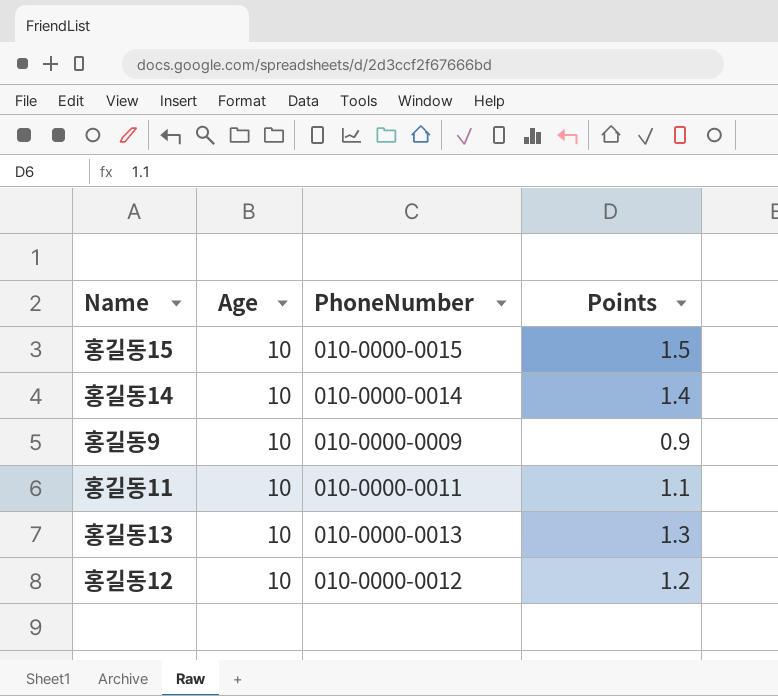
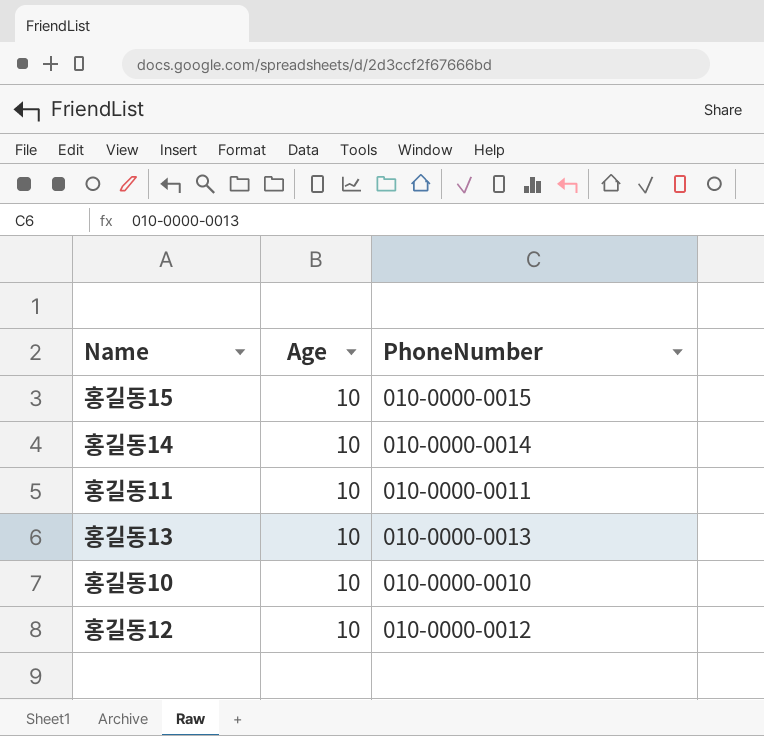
column Points | position: 4 -> none
row 홍길동9: 10 | 010-0000-0009 | 0.9 -> none
row 홍길동10: none -> 10 | 010-0000-0010

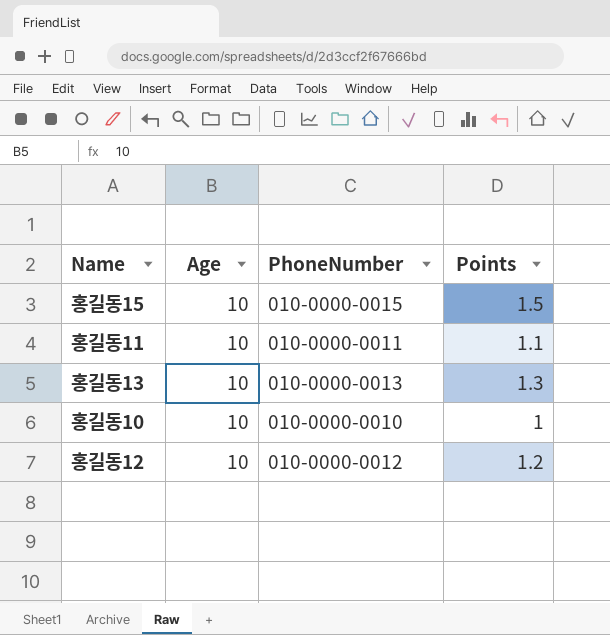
column Points | position: none -> 4
row 홍길동14: 10 | 010-0000-0014 -> none

